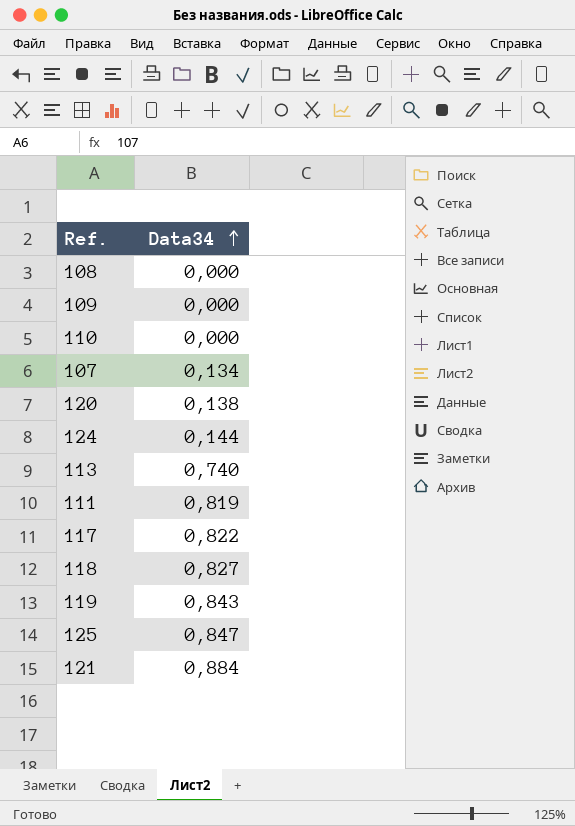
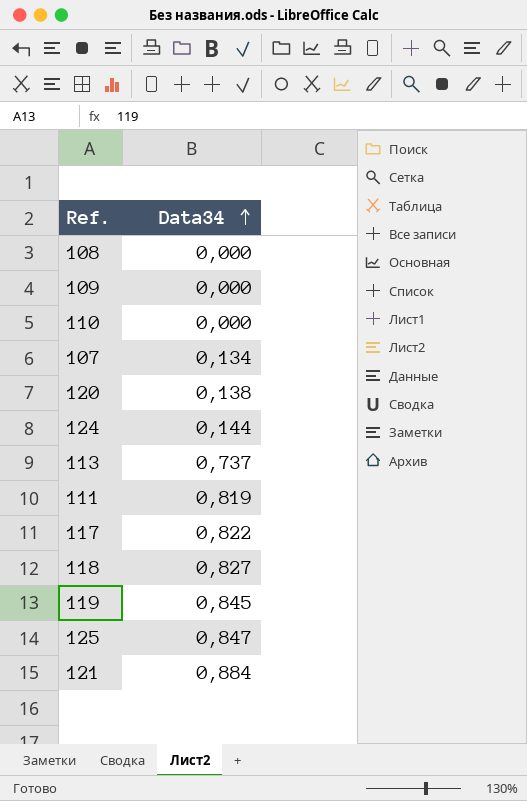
113 | Data34: 0,740 -> 0,737
119 | Data34: 0,843 -> 0,845

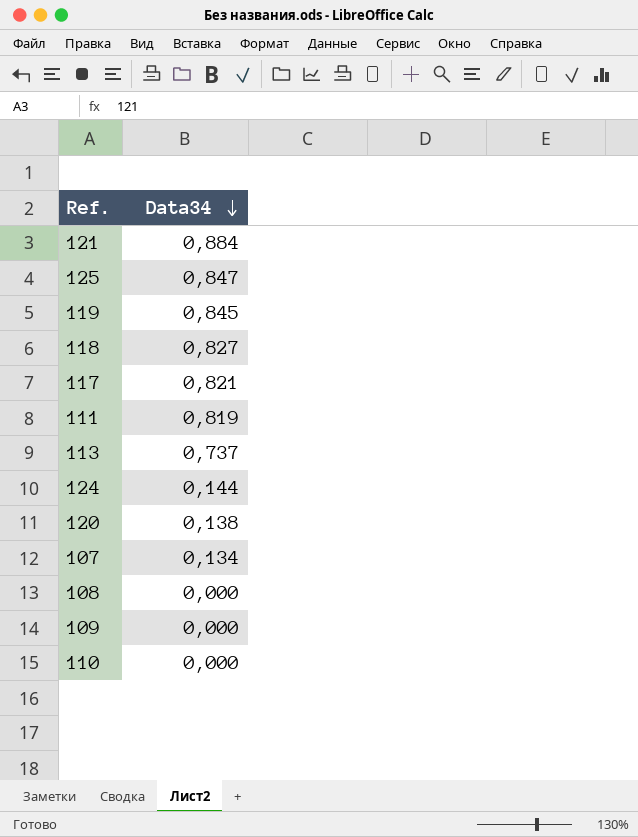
row order: Data34 ascending -> Data34 descending
117 | Data34: 0,822 -> 0,821

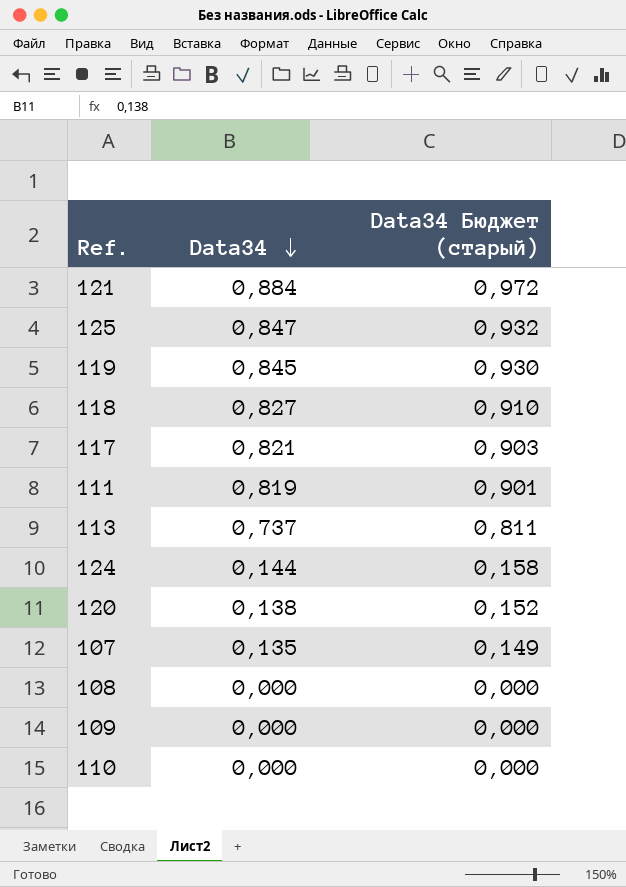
column Data34 Бюджет (старый) | formula: none -> [Data34] * 1,1
107 | Data34: 0,134 -> 0,135

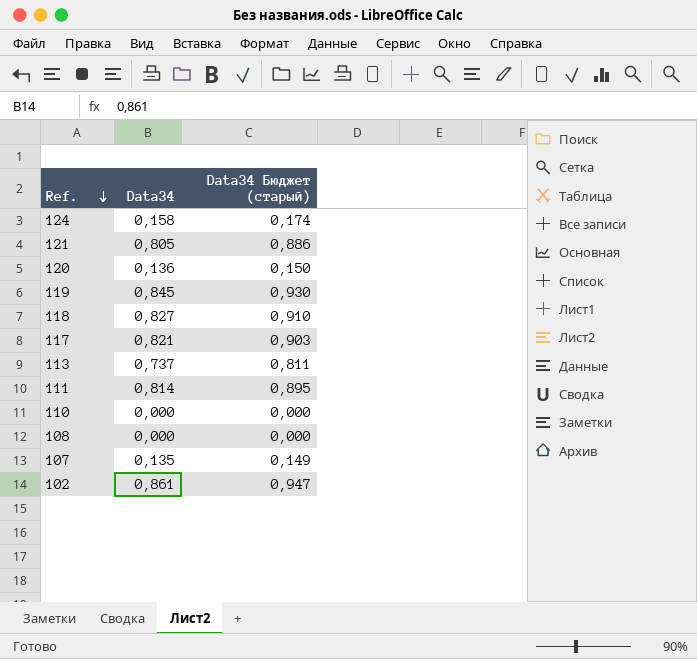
row order: Data34 descending -> Ref. descending
row 125: 0,847 | 0,932 -> none
row 109: 0,000 | 0,000 -> none
124 | Data34: 0,144 -> 0,158
124 | Data34 Бюджет (старый): 0,158 -> 0,174
121 | Data34: 0,884 -> 0,805
121 | Data34 Бюджет (старый): 0,972 -> 0,886
120 | Data34: 0,138 -> 0,136
120 | Data34 Бюджет (старый): 0,152 -> 0,150
111 | Data34: 0,819 -> 0,814
111 | Data34 Бюджет (старый): 0,901 -> 0,895
row 102: none -> 0,861 | 0,947

